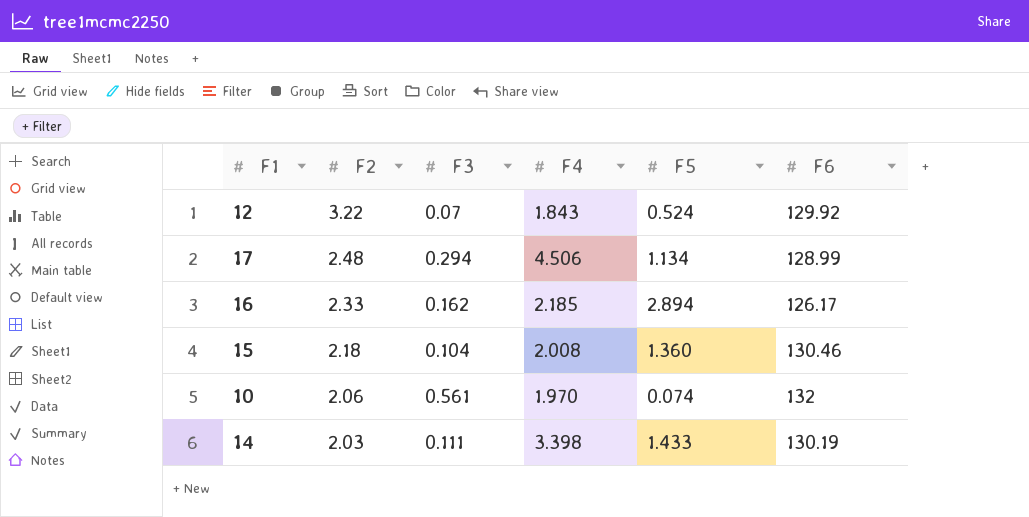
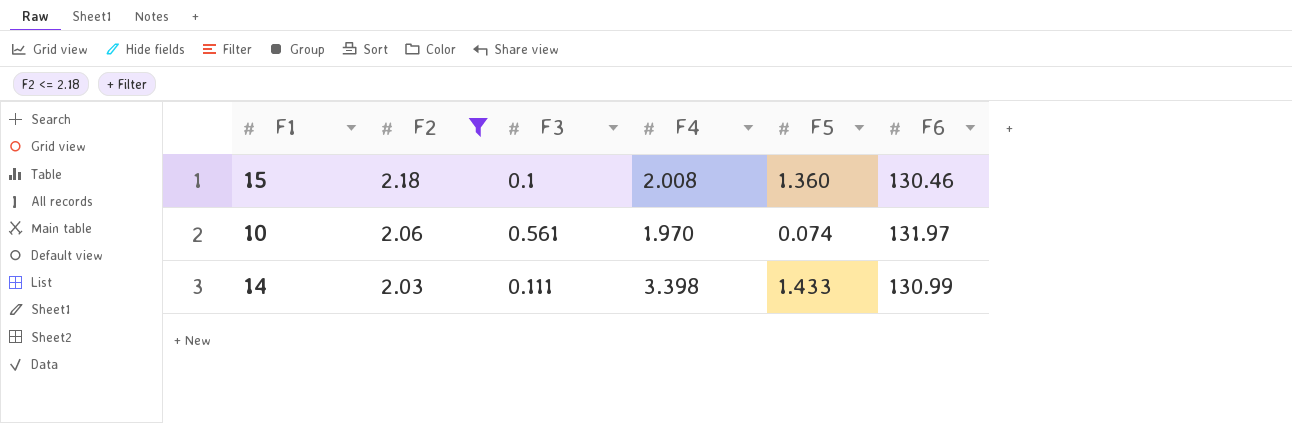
filter: none -> F2 <= 2.18
15 | F3: 0.104 -> 0.1
10 | F6: 132 -> 131.97
14 | F6: 130.19 -> 130.99

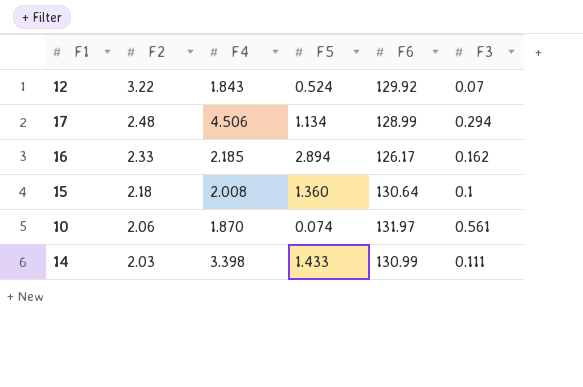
filter: F2 <= 2.18 -> none
column F3 | position: 3 -> 6
15 | F6: 130.46 -> 130.64
10 | F4: 1.970 -> 1.870

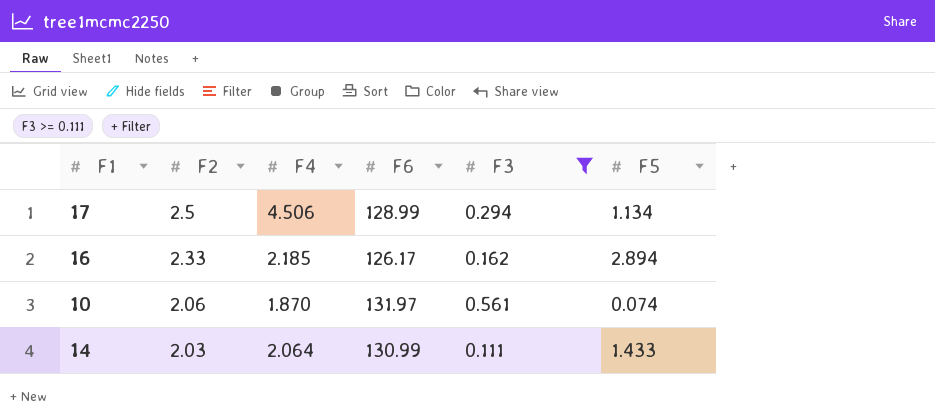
filter: none -> F3 >= 0.111
column F5 | position: 4 -> 6
17 | F2: 2.48 -> 2.5
14 | F4: 3.398 -> 2.064

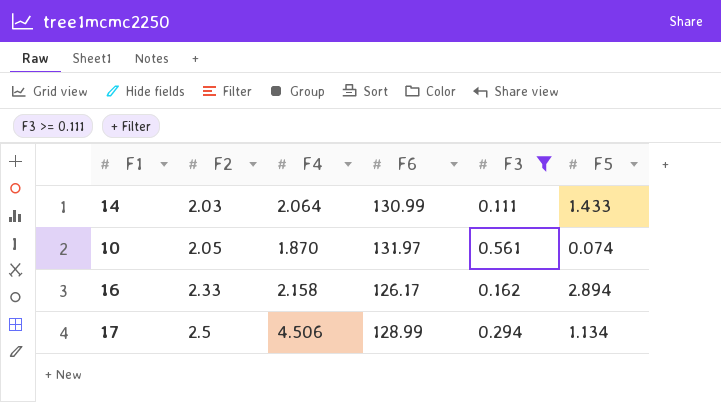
row order: F2 descending -> F2 ascending
10 | F2: 2.06 -> 2.05
16 | F4: 2.185 -> 2.158

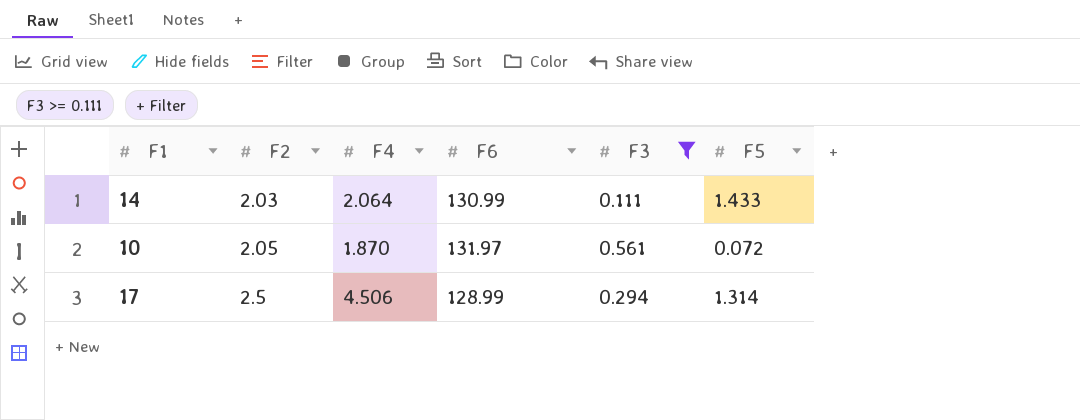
row 16: 2.33 | 2.158 | 126.17 | 0.162 | 2.894 -> none
10 | F5: 0.074 -> 0.072
17 | F5: 1.134 -> 1.314

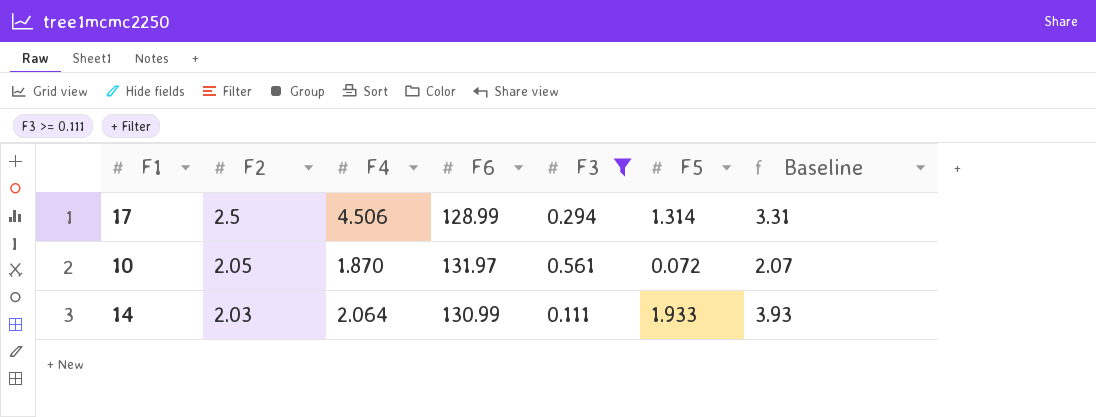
row order: F2 ascending -> F2 descending
column Baseline | formula: none -> [F5] + 2
14 | F5: 1.433 -> 1.933

